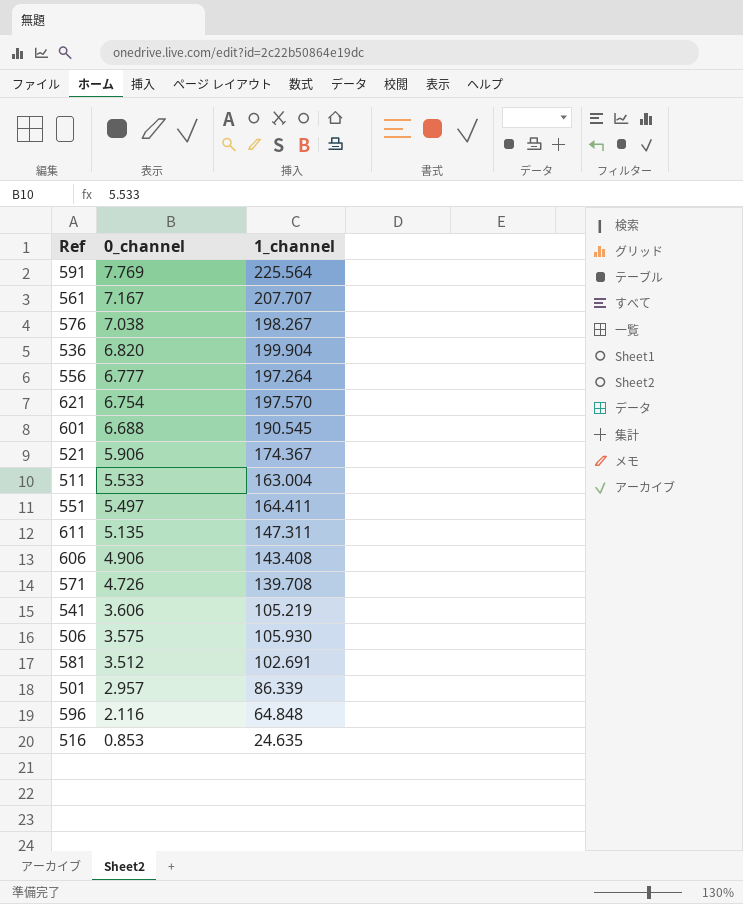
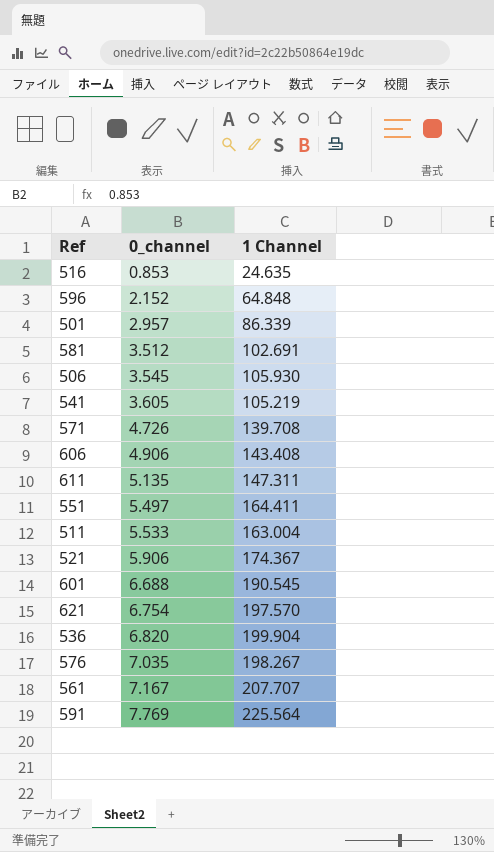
row order: 0_channel descending -> 0_channel ascending
column name: 1_channel -> 1 Channel
row 556: 6.777 | 197.264 -> none
596 | 0_channel: 2.116 -> 2.152
506 | 0_channel: 3.575 -> 3.545
541 | 0_channel: 3.606 -> 3.605
576 | 0_channel: 7.038 -> 7.035

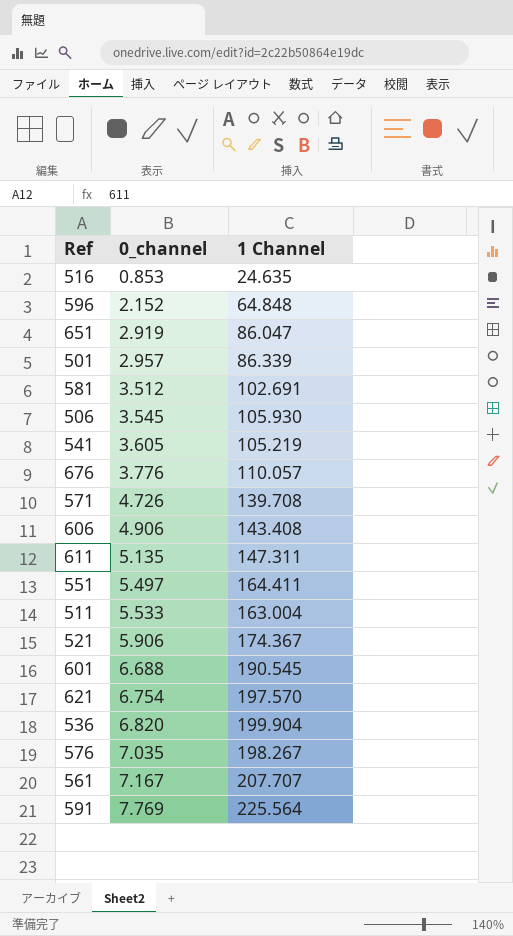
row 651: none -> 2.919 | 86.047
row 676: none -> 3.776 | 110.057

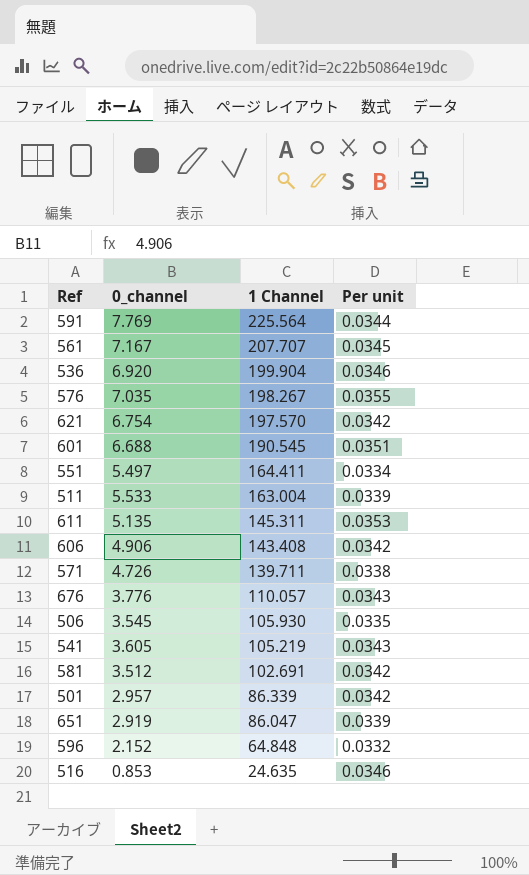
row order: 0_channel ascending -> 1 Channel descending
column Per unit | formula: none -> [0_channel] / [1 Channel]
row 521: 5.906 | 174.367 -> none
536 | 0_channel: 6.820 -> 6.920
611 | 1 Channel: 147.311 -> 145.311
571 | 1 Channel: 139.708 -> 139.711

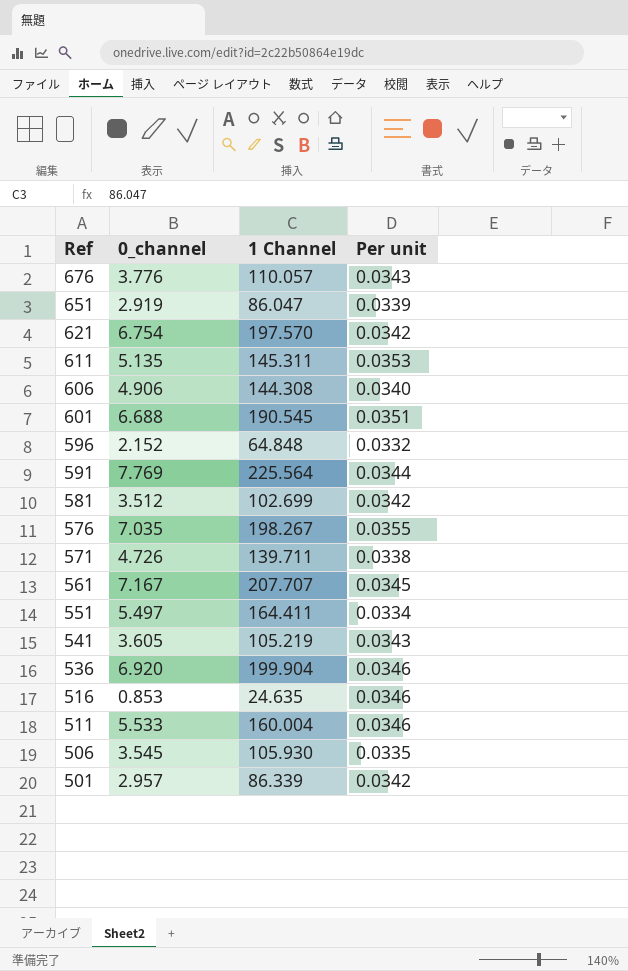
row order: 1 Channel descending -> Ref descending
606 | 1 Channel: 143.408 -> 144.308
606 | Per unit: 0.0342 -> 0.0340
581 | 1 Channel: 102.691 -> 102.699
511 | 1 Channel: 163.004 -> 160.004
511 | Per unit: 0.0339 -> 0.0346

